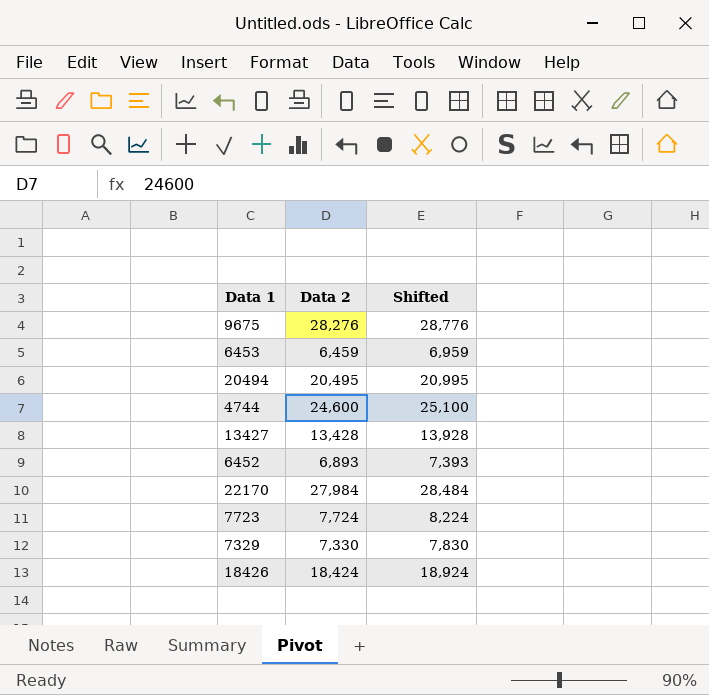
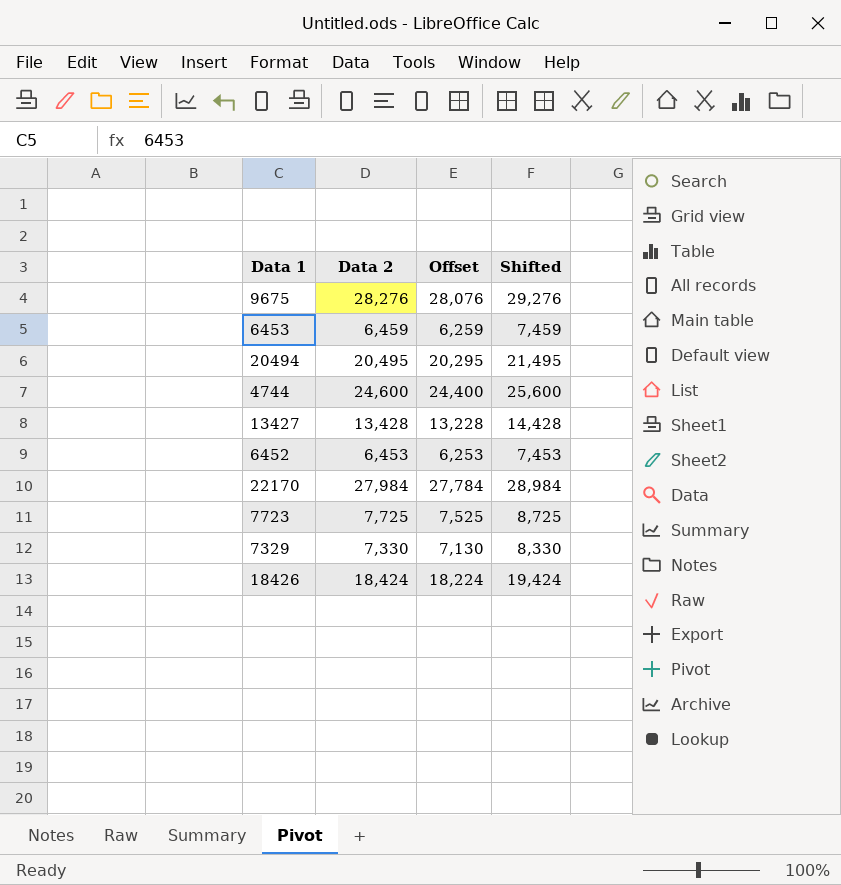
column Offset | formula: none -> [Data 2] - 200
column Shifted | formula: [Data 2] + 500 -> [Data 2] + 1000
6452 | Data 2: 6,893 -> 6,453
7723 | Data 2: 7,724 -> 7,725

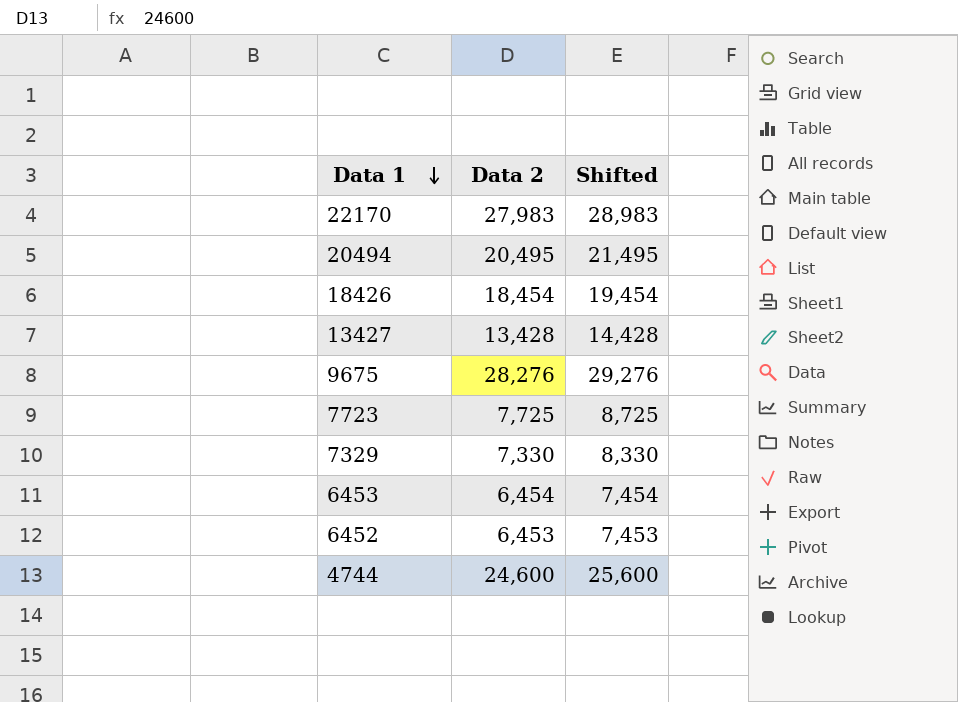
row order: none -> Data 1 descending
column Offset | formula: [Data 2] - 200 -> none
22170 | Data 2: 27,984 -> 27,983
22170 | Shifted: 28,984 -> 28,983
18426 | Data 2: 18,424 -> 18,454
18426 | Shifted: 19,424 -> 19,454
6453 | Data 2: 6,459 -> 6,454
6453 | Shifted: 7,459 -> 7,454

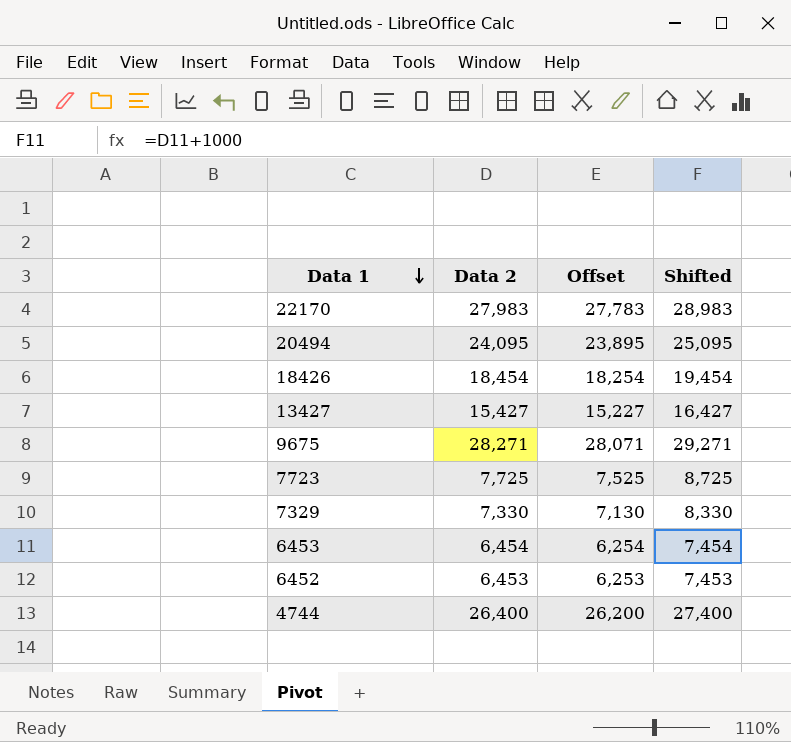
column Offset | formula: none -> [Data 2] - 200
20494 | Data 2: 20,495 -> 24,095
20494 | Shifted: 21,495 -> 25,095
13427 | Data 2: 13,428 -> 15,427
13427 | Shifted: 14,428 -> 16,427
9675 | Data 2: 28,276 -> 28,271
9675 | Shifted: 29,276 -> 29,271
4744 | Data 2: 24,600 -> 26,400
4744 | Shifted: 25,600 -> 27,400

